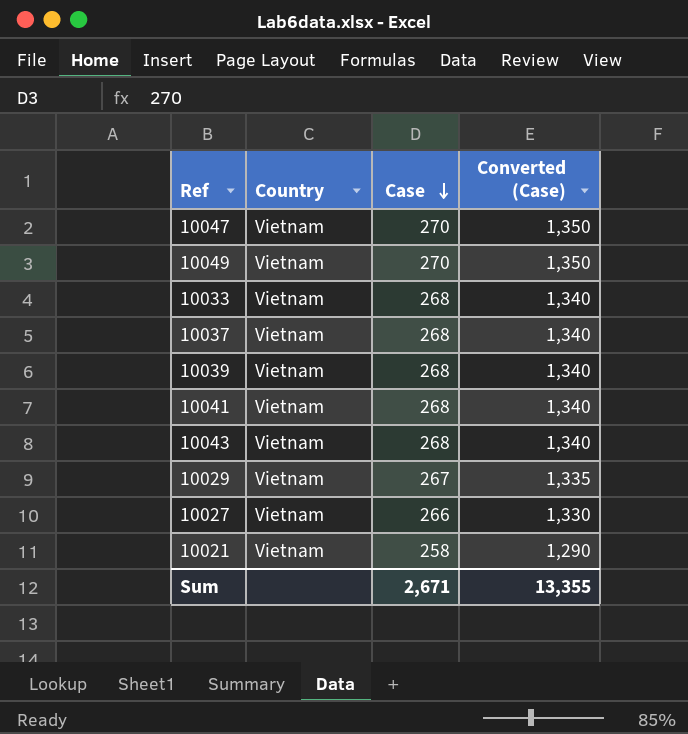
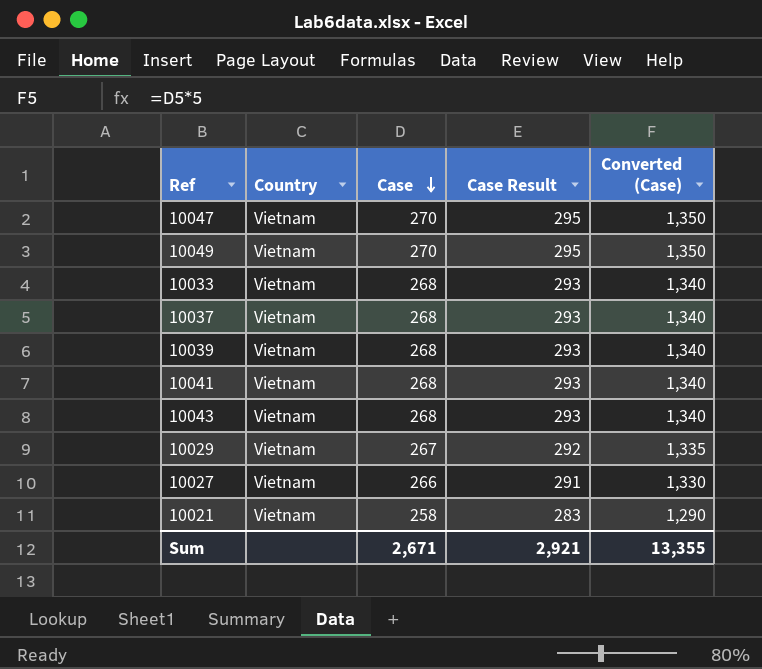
column Case Result | formula: none -> [Case] + 25

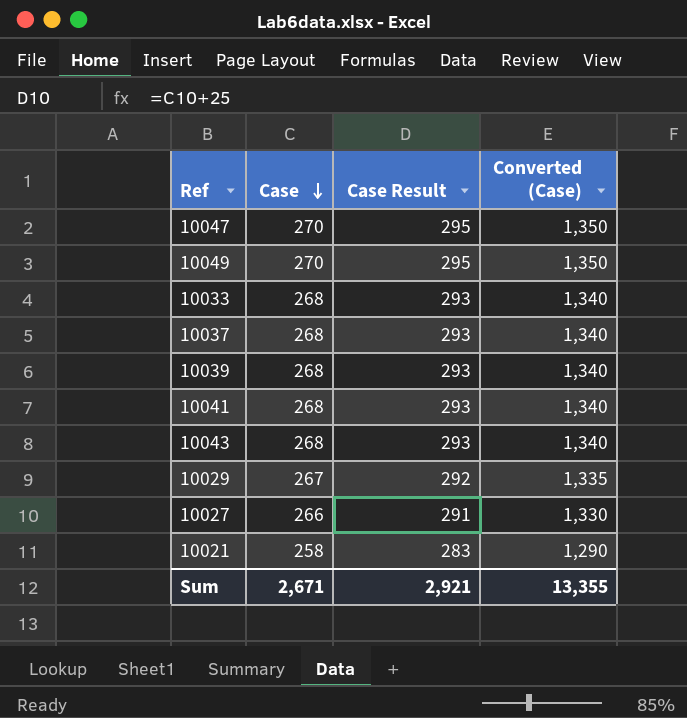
column Country | position: 2 -> none

